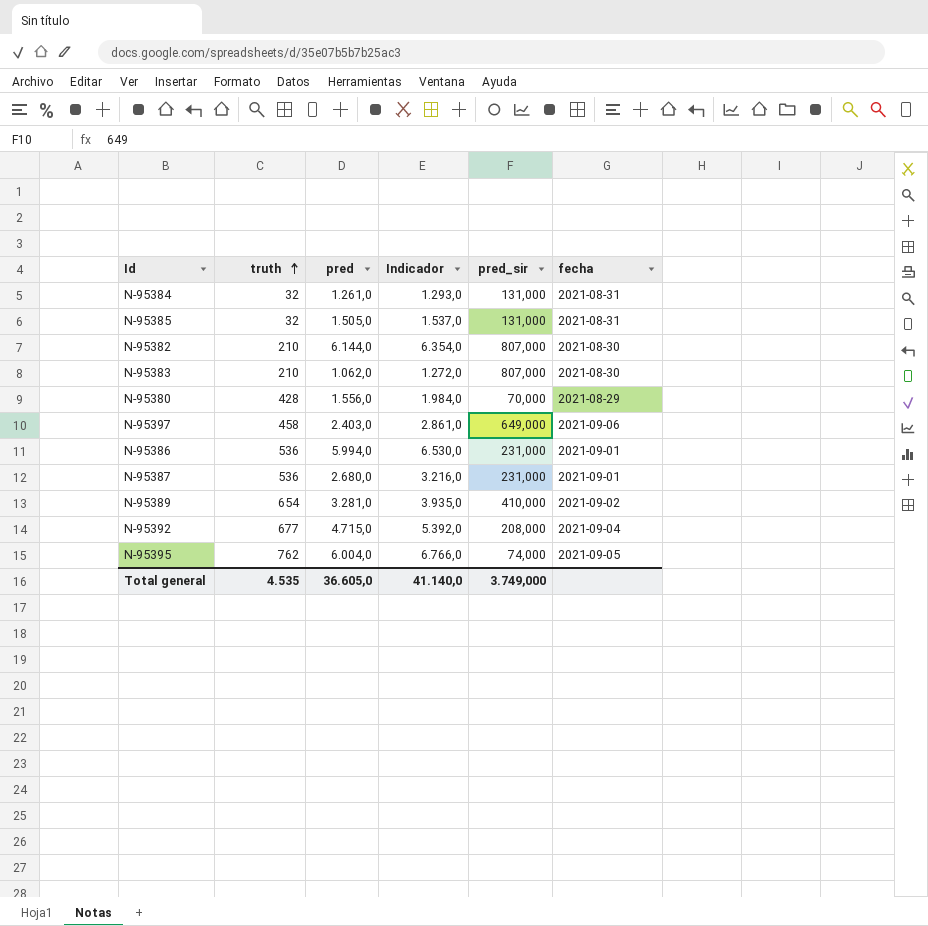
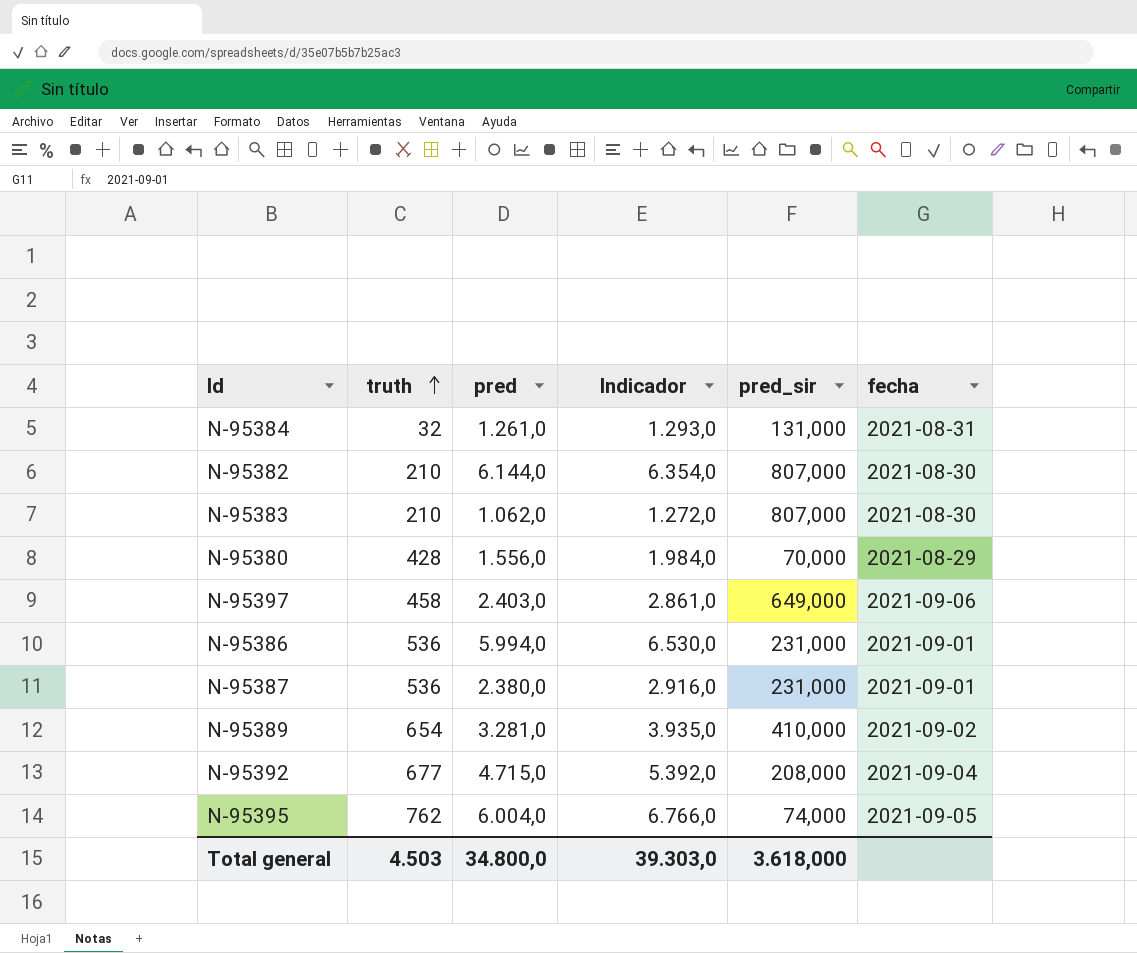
row N-95385: 32 | 1.505,0 | 1.537,0 | 131,000 | 2021-08-31 -> none
N-95387 | pred: 2.680,0 -> 2.380,0
N-95387 | Indicador: 3.216,0 -> 2.916,0
Total general | truth: 4.535 -> 4.503
Total general | pred: 36.605,0 -> 34.800,0
Total general | Indicador: 41.140,0 -> 39.303,0
Total general | pred_sir: 3.749,000 -> 3.618,000

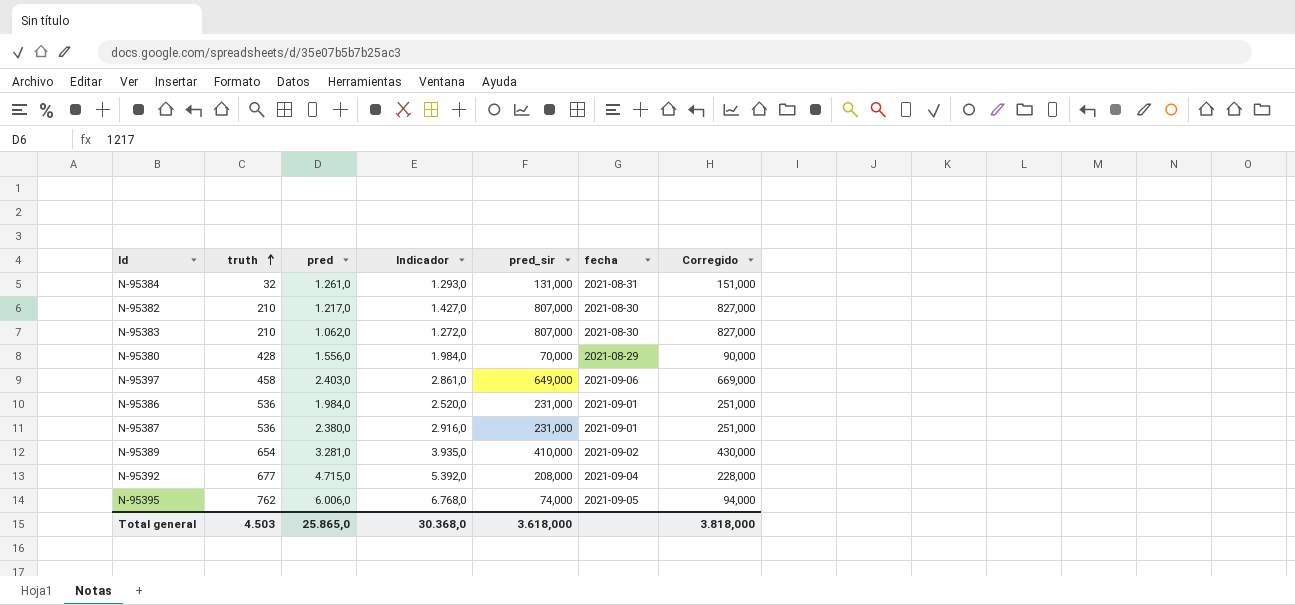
column Corregido | formula: none -> [pred_sir] + 20
N-95382 | pred: 6.144,0 -> 1.217,0
N-95382 | Indicador: 6.354,0 -> 1.427,0
N-95386 | pred: 5.994,0 -> 1.984,0
N-95386 | Indicador: 6.530,0 -> 2.520,0
N-95395 | pred: 6.004,0 -> 6.006,0
N-95395 | Indicador: 6.766,0 -> 6.768,0
Total general | pred: 34.800,0 -> 25.865,0
Total general | Indicador: 39.303,0 -> 30.368,0

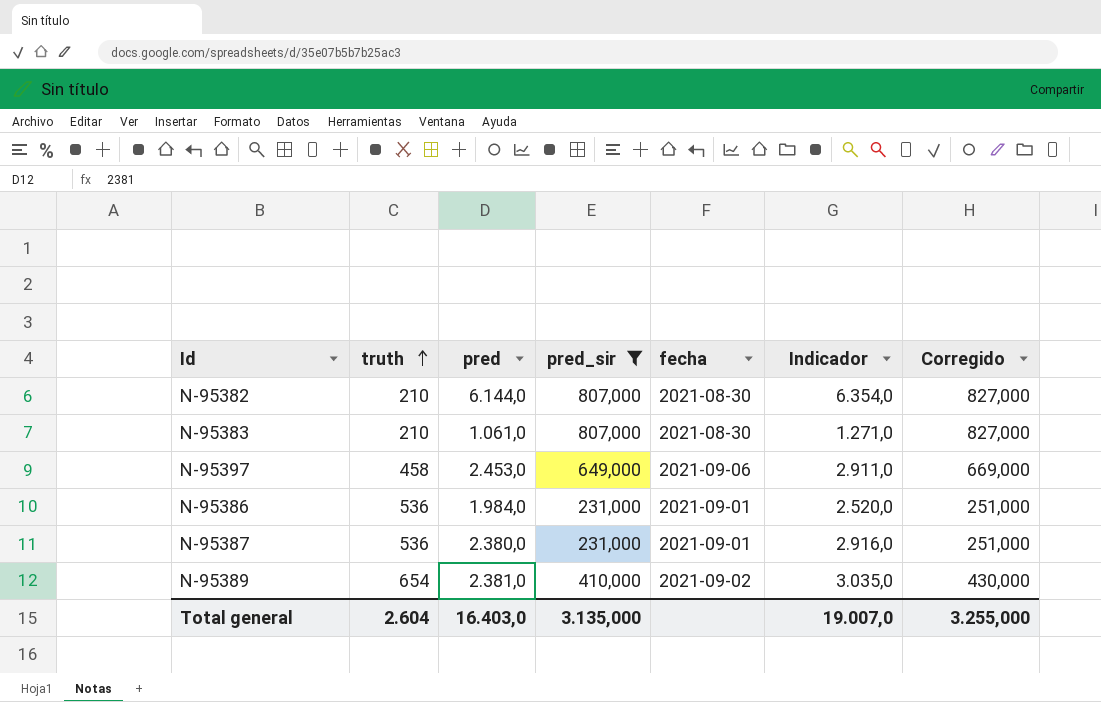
filter: none -> pred_sir >= 231,000
column Indicador | position: 4 -> 6
N-95382 | pred: 1.217,0 -> 6.144,0
N-95382 | Indicador: 1.427,0 -> 6.354,0
N-95383 | pred: 1.062,0 -> 1.061,0
N-95383 | Indicador: 1.272,0 -> 1.271,0
N-95397 | pred: 2.403,0 -> 2.453,0
N-95397 | Indicador: 2.861,0 -> 2.911,0
N-95389 | pred: 3.281,0 -> 2.381,0
N-95389 | Indicador: 3.935,0 -> 3.035,0
Total general | truth: 4.503 -> 2.604
Total general | pred: 25.865,0 -> 16.403,0
Total general | pred_sir: 3.618,000 -> 3.135,000
Total general | Indicador: 30.368,0 -> 19.007,0
Total general | Corregido: 3.818,000 -> 3.255,000

